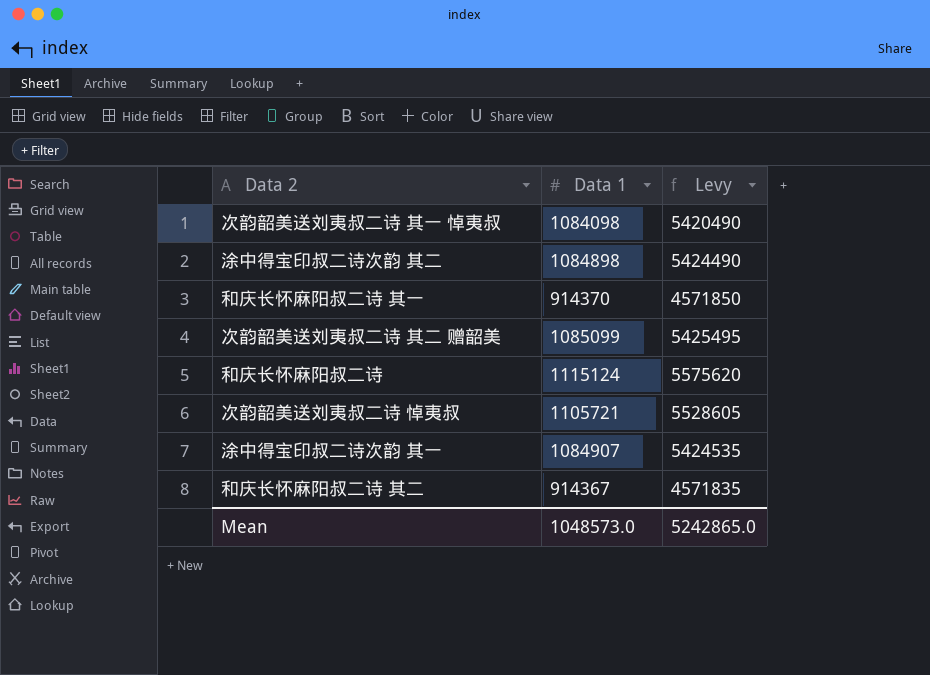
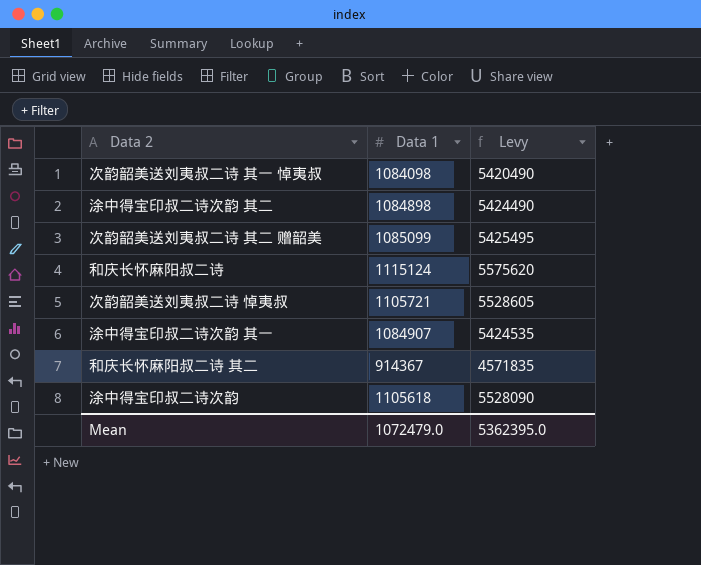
row 和庆长怀麻阳叔二诗 其一: 914370 | 4571850 -> none
row 涂中得宝印叔二诗次韵: none -> 1105618 | 5528090
Mean | Data 1: 1048573.0 -> 1072479.0
Mean | Levy: 5242865.0 -> 5362395.0

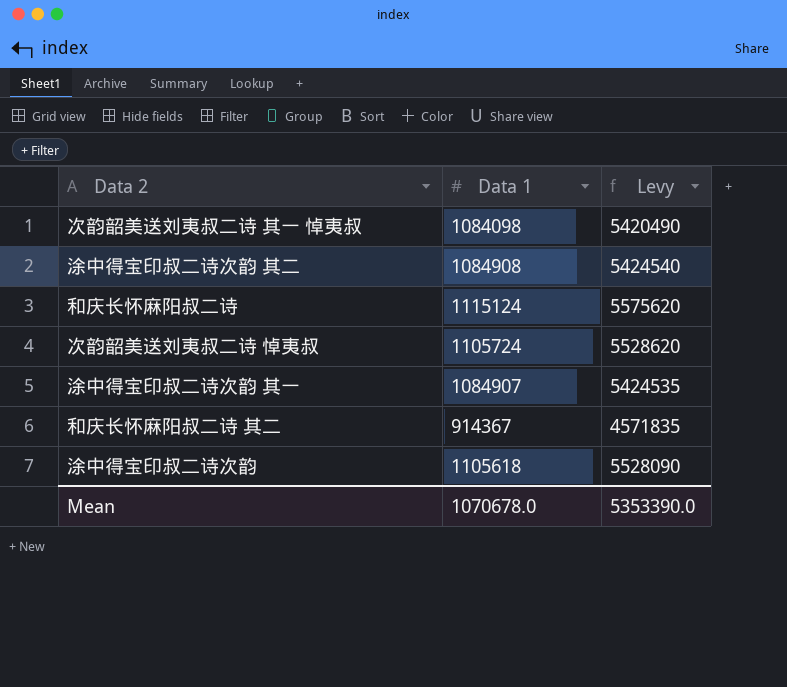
row 次韵韶美送刘夷叔二诗 其二 赠韶美: 1085099 | 5425495 -> none
涂中得宝印叔二诗次韵 其二 | Data 1: 1084898 -> 1084908
涂中得宝印叔二诗次韵 其二 | Levy: 5424490 -> 5424540
次韵韶美送刘夷叔二诗 悼夷叔 | Data 1: 1105721 -> 1105724
次韵韶美送刘夷叔二诗 悼夷叔 | Levy: 5528605 -> 5528620
Mean | Data 1: 1072479.0 -> 1070678.0
Mean | Levy: 5362395.0 -> 5353390.0

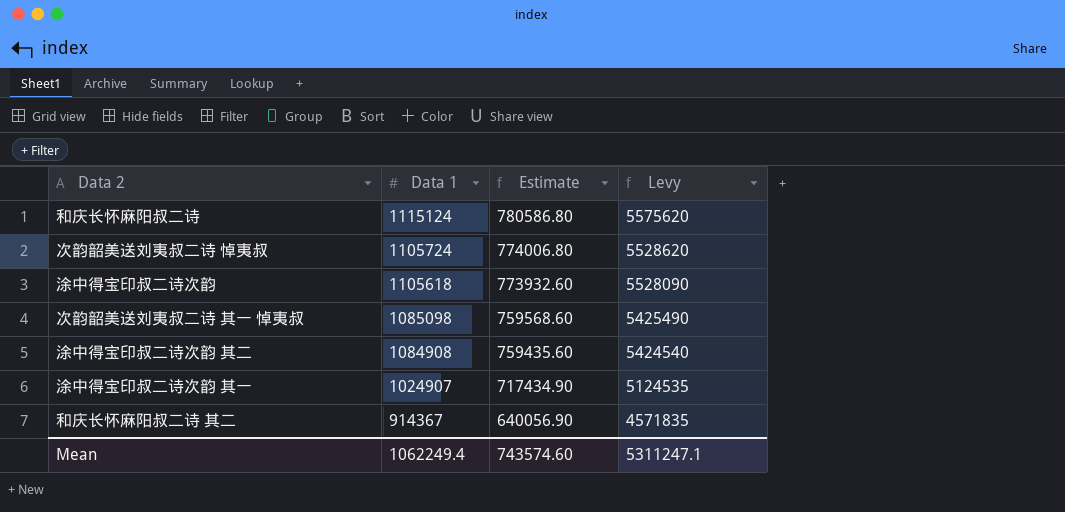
row order: none -> Data 1 descending
column Estimate | formula: none -> [Data 1] * 0.7
次韵韶美送刘夷叔二诗 其一 悼夷叔 | Data 1: 1084098 -> 1085098
次韵韶美送刘夷叔二诗 其一 悼夷叔 | Levy: 5420490 -> 5425490
涂中得宝印叔二诗次韵 其一 | Data 1: 1084907 -> 1024907
涂中得宝印叔二诗次韵 其一 | Levy: 5424535 -> 5124535
Mean | Data 1: 1070678.0 -> 1062249.4
Mean | Levy: 5353390.0 -> 5311247.1

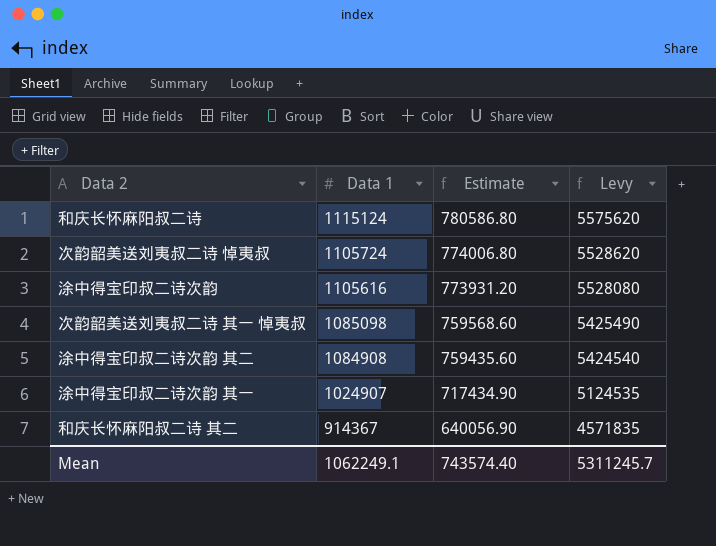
涂中得宝印叔二诗次韵 | Data 1: 1105618 -> 1105616
涂中得宝印叔二诗次韵 | Estimate: 773932.60 -> 773931.20
涂中得宝印叔二诗次韵 | Levy: 5528090 -> 5528080
Mean | Data 1: 1062249.4 -> 1062249.1
Mean | Estimate: 743574.60 -> 743574.40
Mean | Levy: 5311247.1 -> 5311245.7

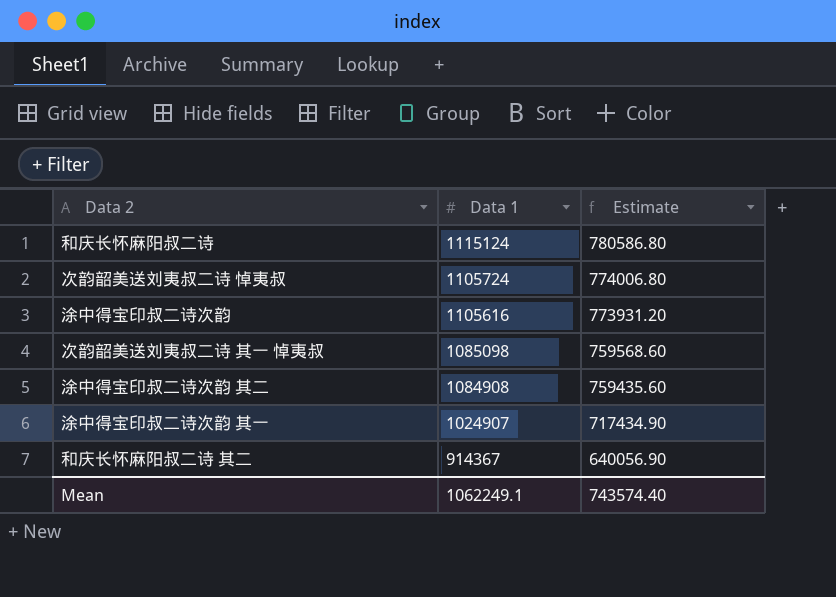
column Levy | formula: [Data 1] * 5 -> none

